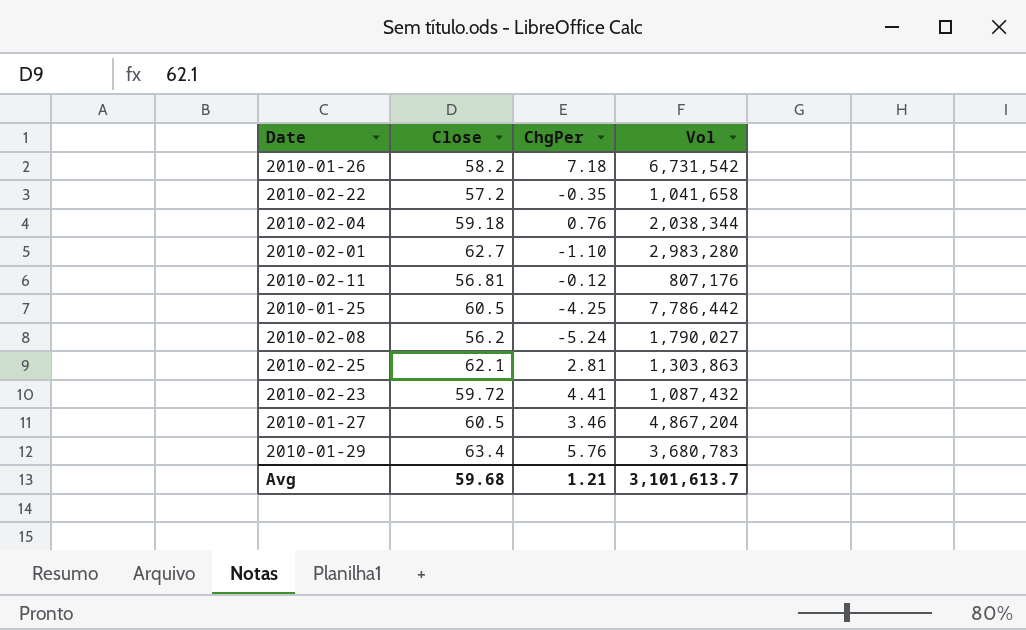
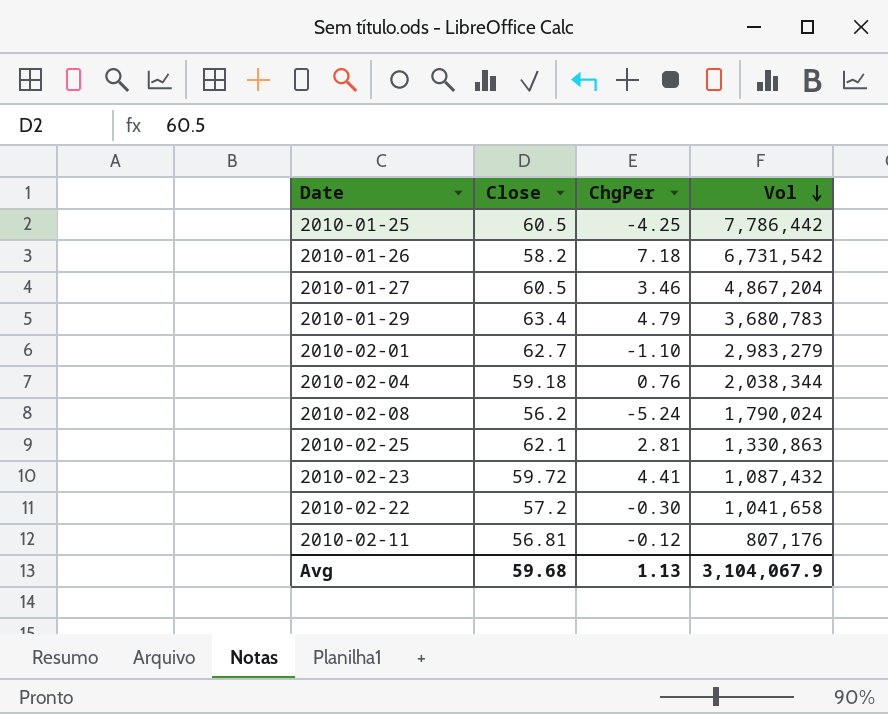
row order: none -> Vol descending
2010-01-29 | ChgPer: 5.76 -> 4.79
2010-02-01 | Vol: 2,983,280 -> 2,983,279
2010-02-08 | Vol: 1,790,027 -> 1,790,024
2010-02-25 | Vol: 1,303,863 -> 1,330,863
2010-02-22 | ChgPer: -0.35 -> -0.30
Avg | ChgPer: 1.21 -> 1.13
Avg | Vol: 3,101,613.7 -> 3,104,067.9

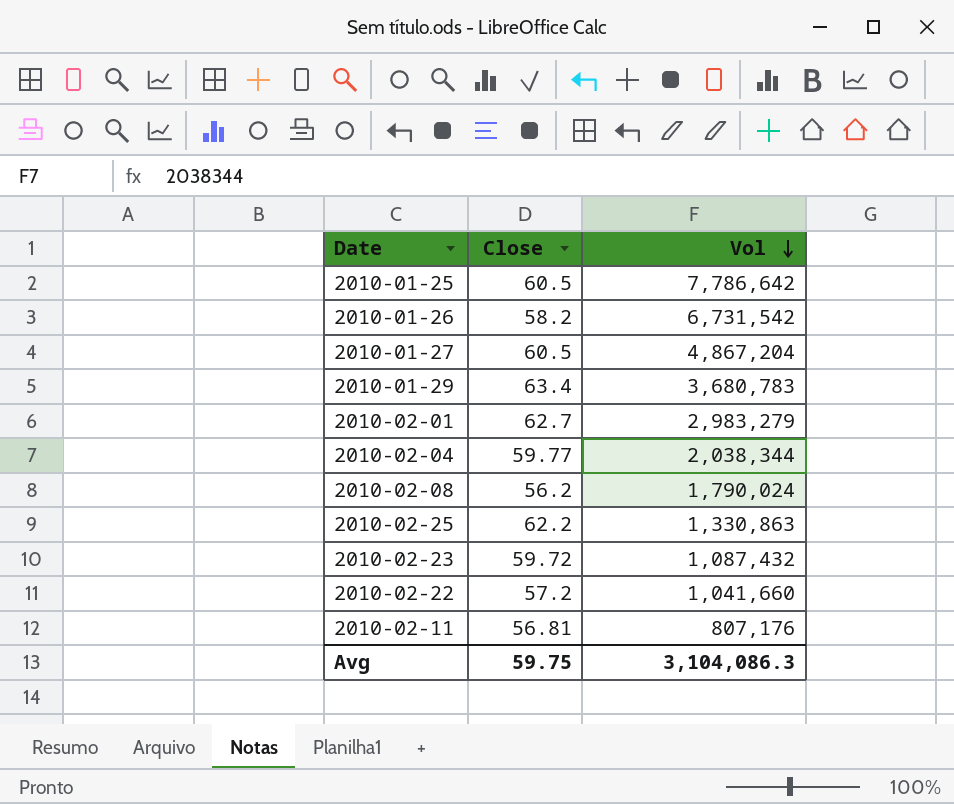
column ChgPer | position: 3 -> none
2010-01-25 | Vol: 7,786,442 -> 7,786,642
2010-02-04 | Close: 59.18 -> 59.77
2010-02-25 | Close: 62.1 -> 62.2
2010-02-22 | Vol: 1,041,658 -> 1,041,660
Avg | Close: 59.68 -> 59.75
Avg | Vol: 3,104,067.9 -> 3,104,086.3

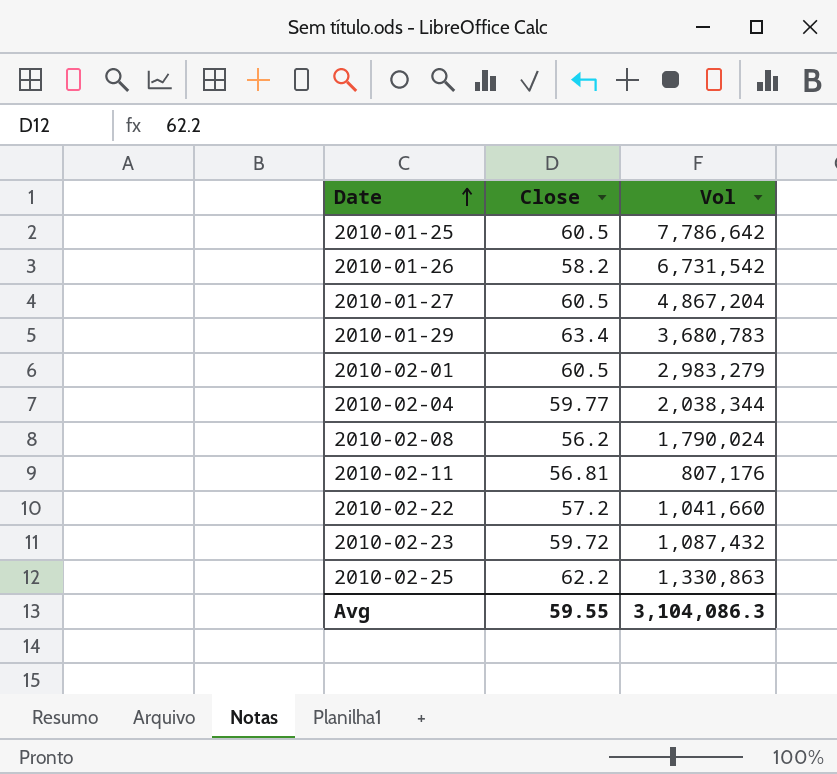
row order: Vol descending -> Date ascending
2010-02-01 | Close: 62.7 -> 60.5
Avg | Close: 59.75 -> 59.55

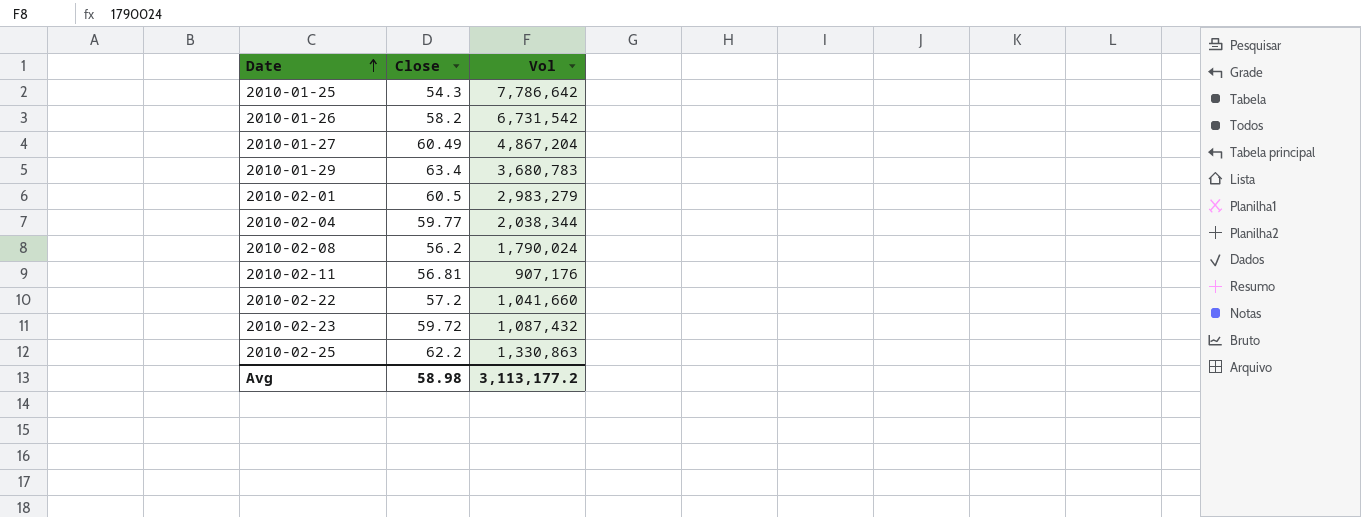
2010-01-25 | Close: 60.5 -> 54.3
2010-01-27 | Close: 60.5 -> 60.49
2010-02-11 | Vol: 807,176 -> 907,176
Avg | Close: 59.55 -> 58.98
Avg | Vol: 3,104,086.3 -> 3,113,177.2

